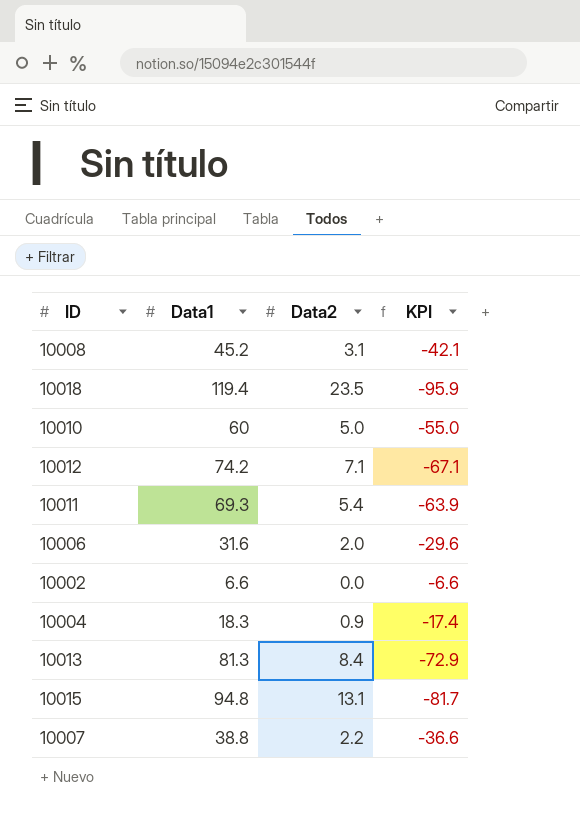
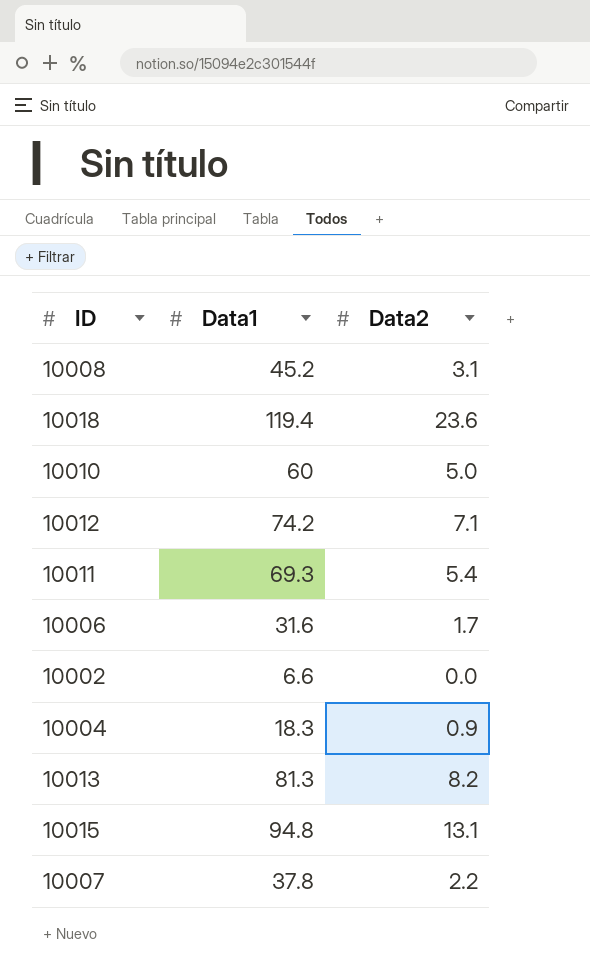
column KPI | formula: [Data2] - [Data1] -> none
10018 | Data2: 23.5 -> 23.6
10006 | Data2: 2.0 -> 1.7
10013 | Data2: 8.4 -> 8.2
10007 | Data1: 38.8 -> 37.8

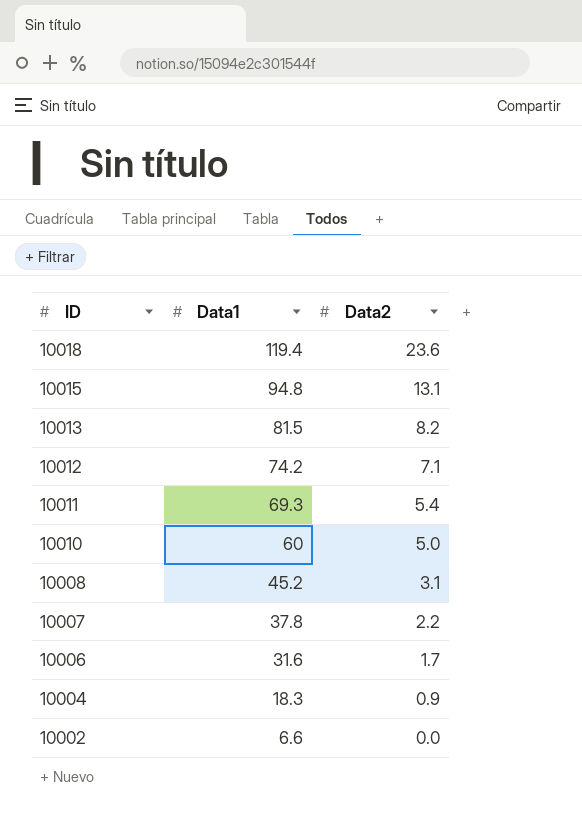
row order: none -> ID descending
10013 | Data1: 81.3 -> 81.5

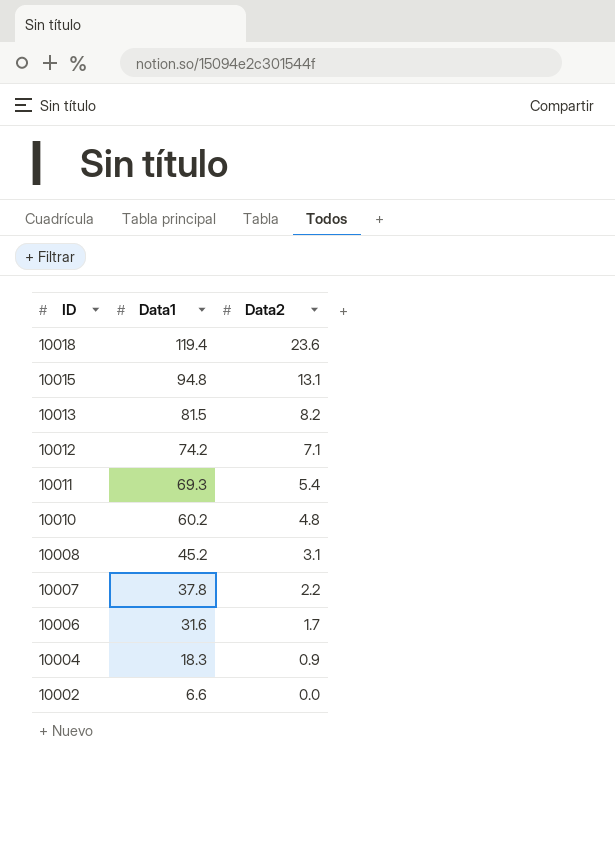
10010 | Data1: 60 -> 60.2
10010 | Data2: 5.0 -> 4.8

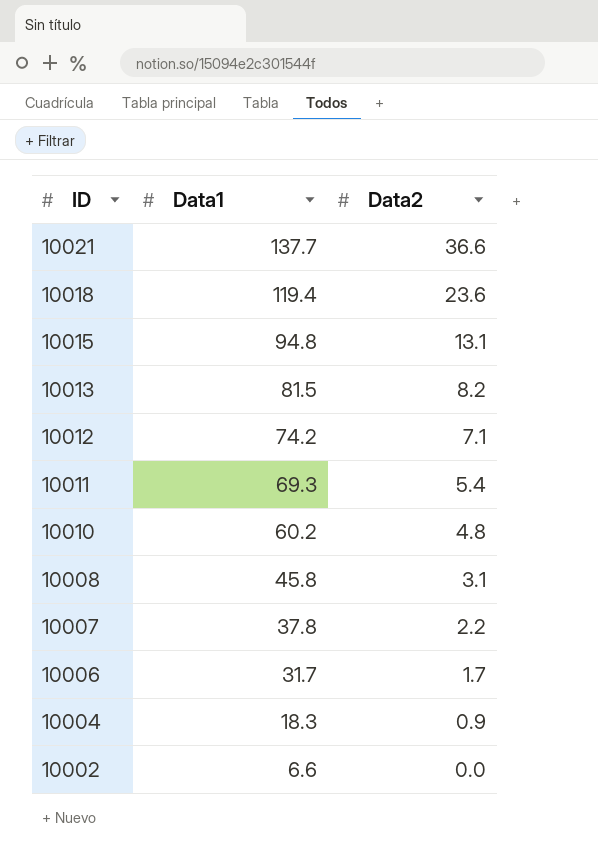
row 10021: none -> 137.7 | 36.6
10008 | Data1: 45.2 -> 45.8
10006 | Data1: 31.6 -> 31.7

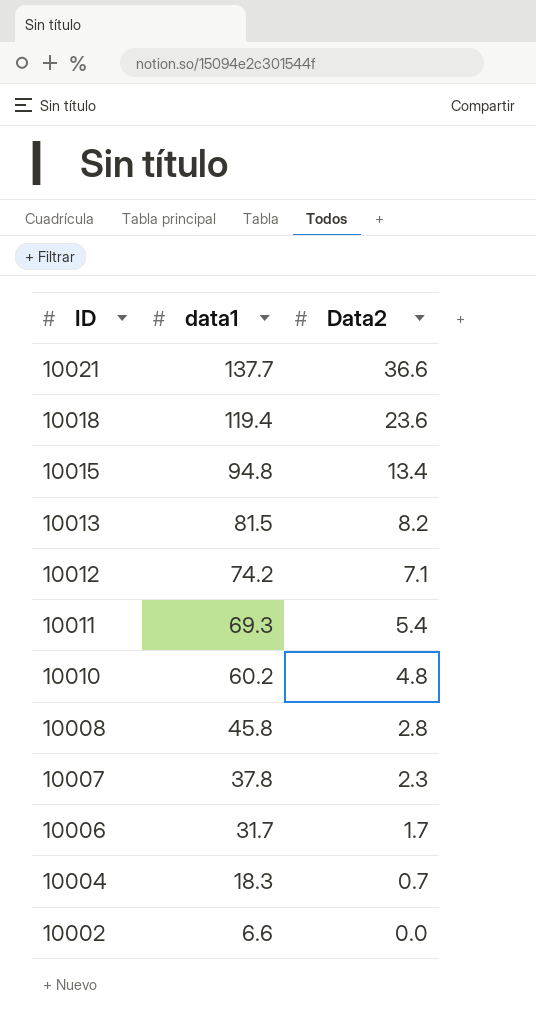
column name: Data1 -> data1
10015 | Data2: 13.1 -> 13.4
10008 | Data2: 3.1 -> 2.8
10007 | Data2: 2.2 -> 2.3
10004 | Data2: 0.9 -> 0.7

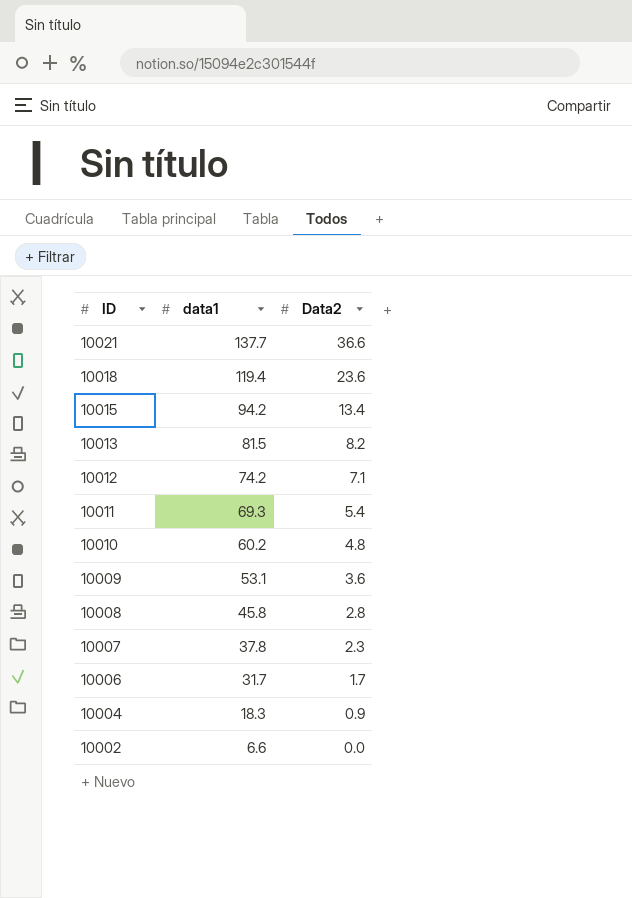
10015 | data1: 94.8 -> 94.2
row 10009: none -> 53.1 | 3.6
10004 | Data2: 0.7 -> 0.9

